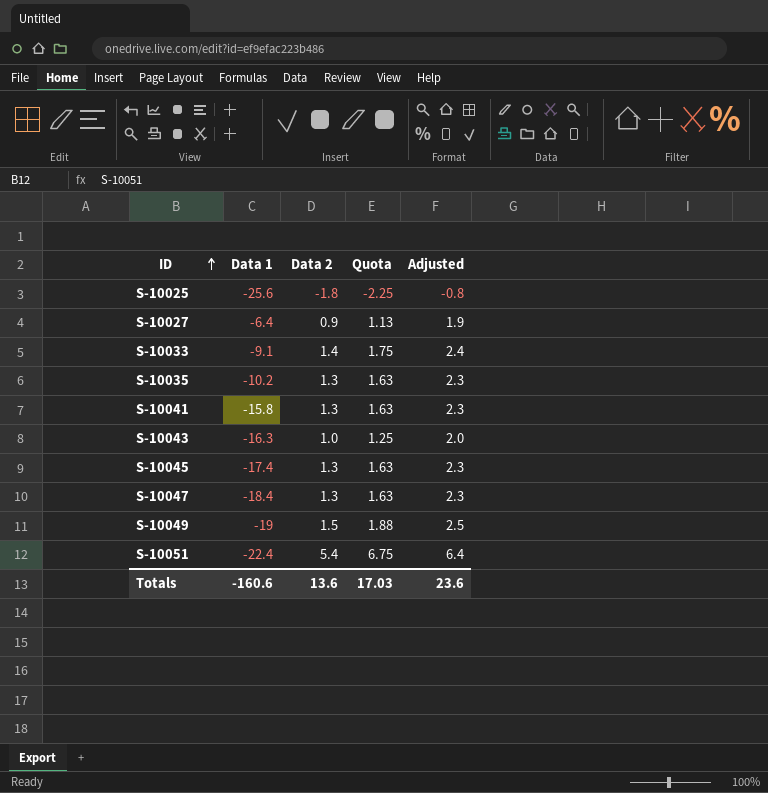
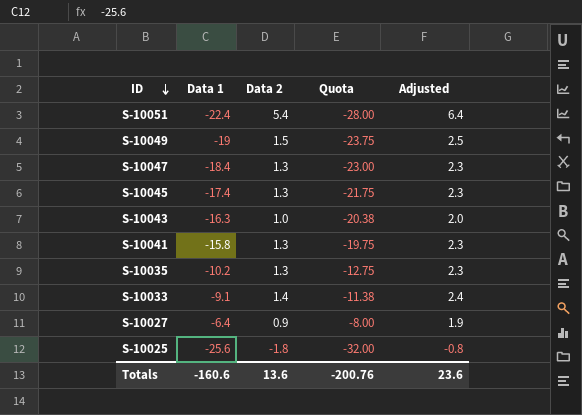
row order: ID ascending -> ID descending
column Quota | formula: [Data 2] * 1.25 -> [Data 1] * 1.25
Totals | Quota: 17.03 -> -200.76

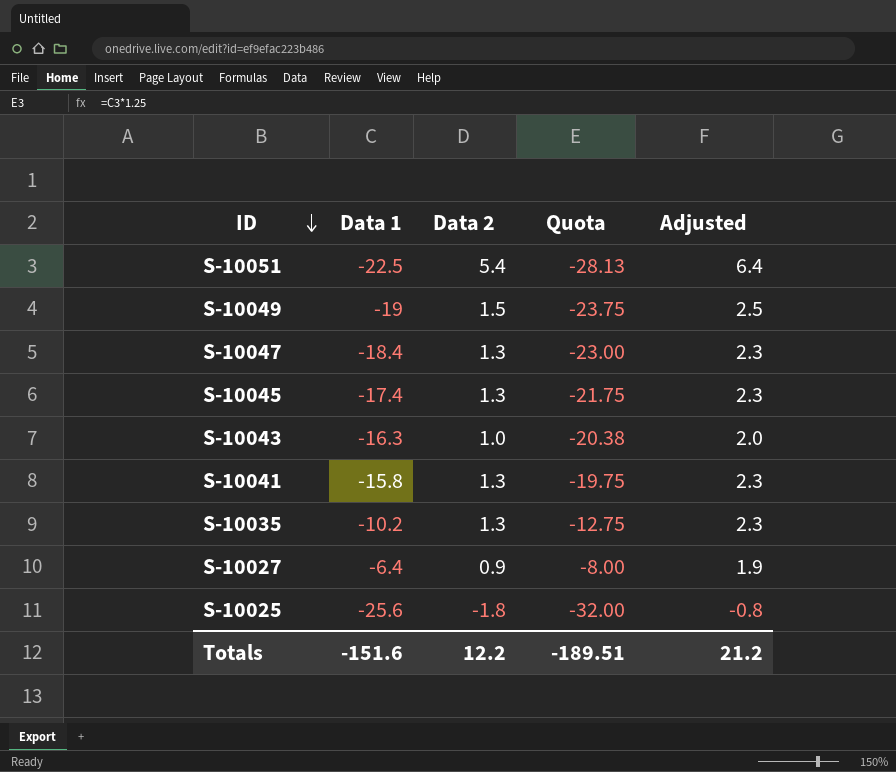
row S-10033: -9.1 | 1.4 | -11.38 | 2.4 -> none
S-10051 | Data 1: -22.4 -> -22.5
S-10051 | Quota: -28.00 -> -28.13
Totals | Data 1: -160.6 -> -151.6
Totals | Data 2: 13.6 -> 12.2
Totals | Quota: -200.76 -> -189.51
Totals | Adjusted: 23.6 -> 21.2

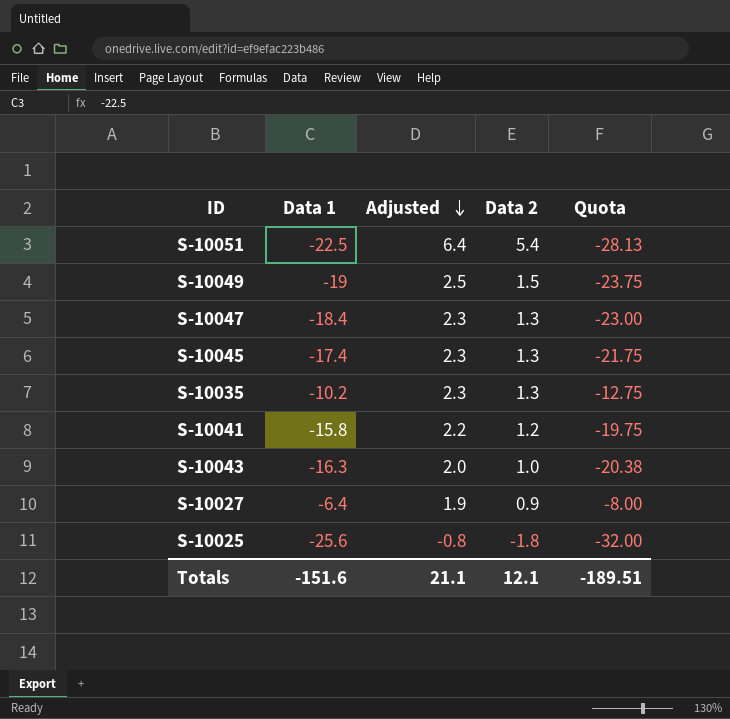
row order: ID descending -> Adjusted descending
column Adjusted | position: 5 -> 3
S-10041 | Adjusted: 2.3 -> 2.2
S-10041 | Data 2: 1.3 -> 1.2
Totals | Adjusted: 21.2 -> 21.1
Totals | Data 2: 12.2 -> 12.1

